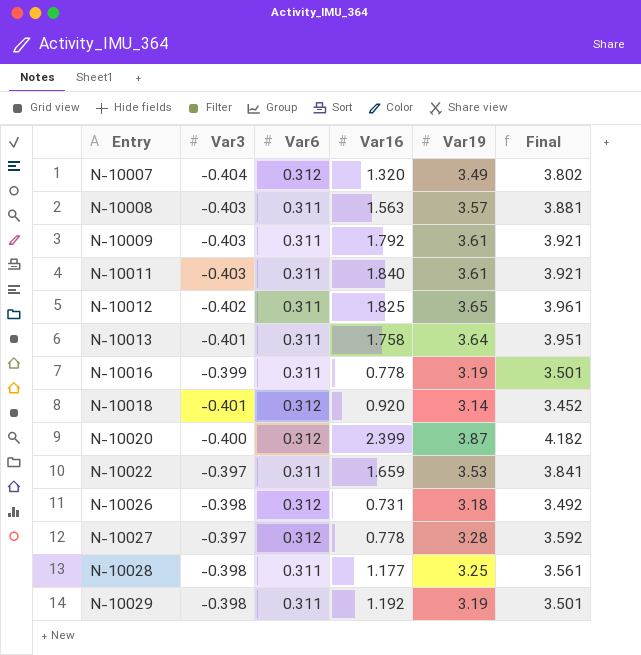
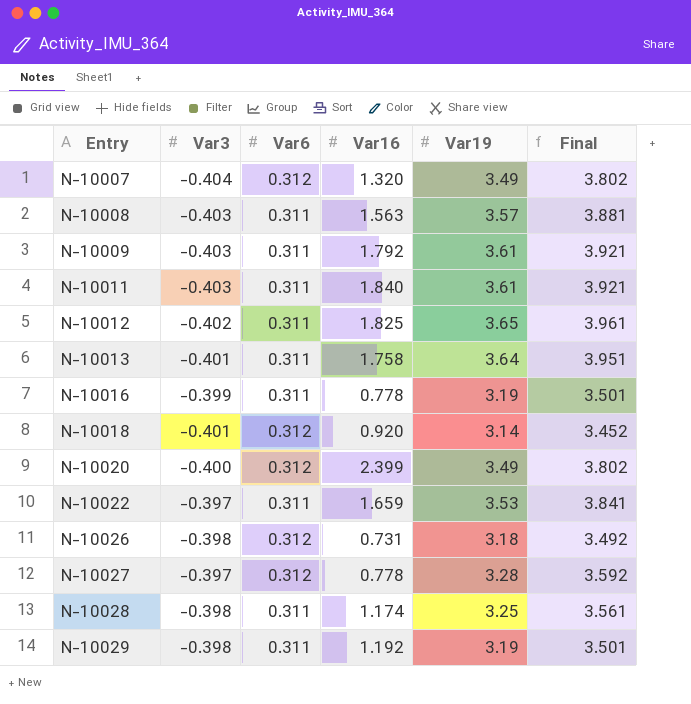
N-10020 | Var19: 3.87 -> 3.49
N-10020 | Final: 4.182 -> 3.802
N-10028 | Var16: 1.177 -> 1.174

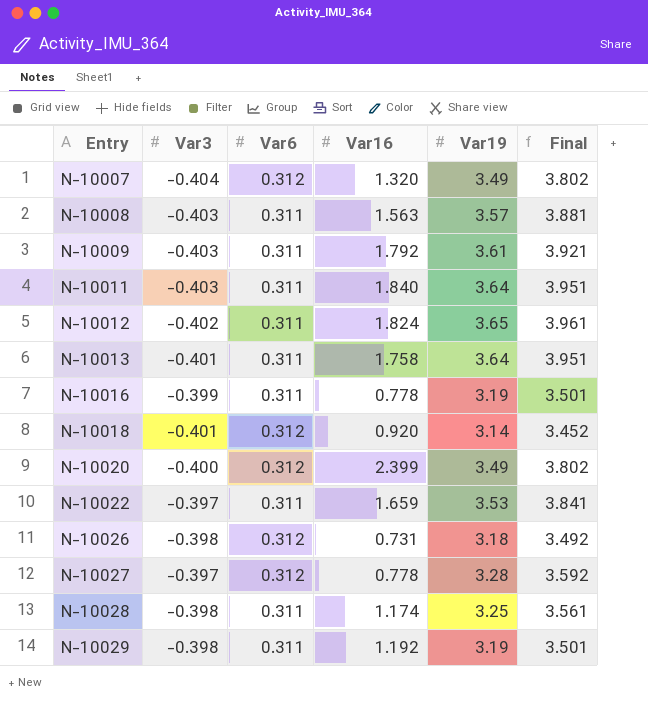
N-10011 | Var19: 3.61 -> 3.64
N-10011 | Final: 3.921 -> 3.951
N-10012 | Var16: 1.825 -> 1.824

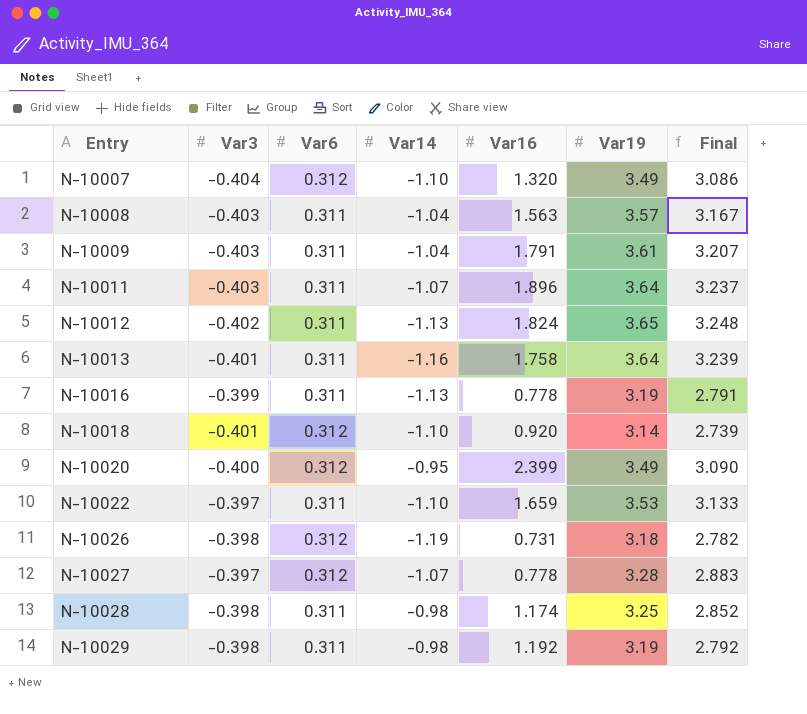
column Var14 | position: none -> 4
column Final | formula: [Var6] + [Var19] -> [Var3] + [Var19]
N-10009 | Var16: 1.792 -> 1.791
N-10011 | Var16: 1.840 -> 1.896

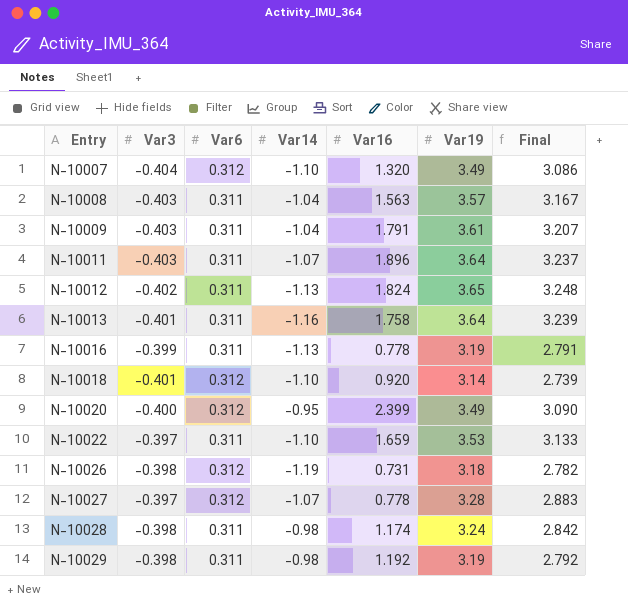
N-10028 | Var19: 3.25 -> 3.24
N-10028 | Final: 2.852 -> 2.842

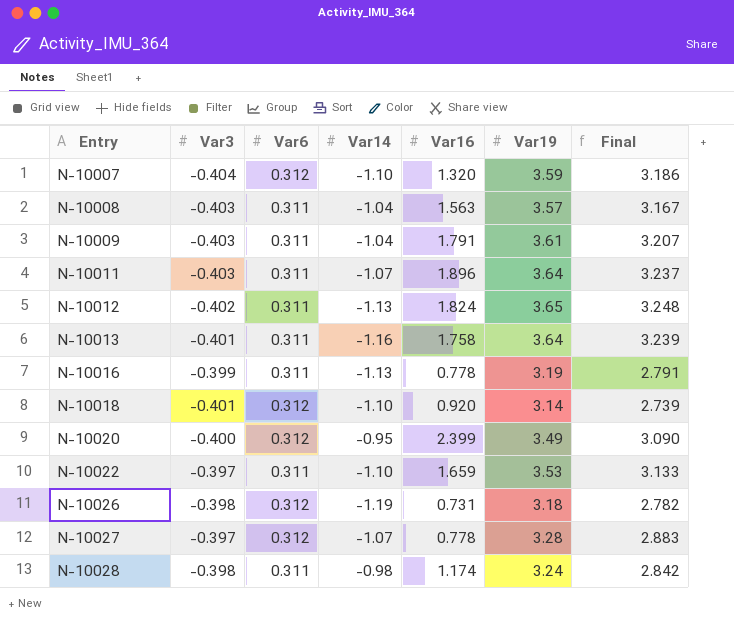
row N-10029: -0.398 | 0.311 | -0.98 | 1.192 | 3.19 | 2.792 -> none
N-10007 | Var19: 3.49 -> 3.59
N-10007 | Final: 3.086 -> 3.186

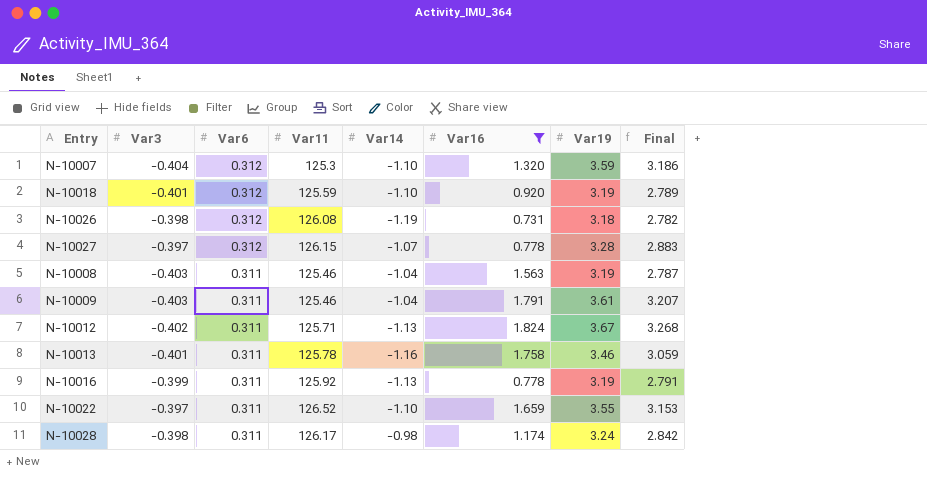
filter: none -> Var16 <= 1.824
row order: Entry ascending -> Var6 descending
column Var11 | position: none -> 4
N-10018 | Var19: 3.14 -> 3.19
N-10018 | Final: 2.739 -> 2.789
N-10008 | Var19: 3.57 -> 3.19
N-10008 | Final: 3.167 -> 2.787
N-10012 | Var19: 3.65 -> 3.67
N-10012 | Final: 3.248 -> 3.268
N-10013 | Var19: 3.64 -> 3.46
N-10013 | Final: 3.239 -> 3.059
N-10022 | Var19: 3.53 -> 3.55
N-10022 | Final: 3.133 -> 3.153

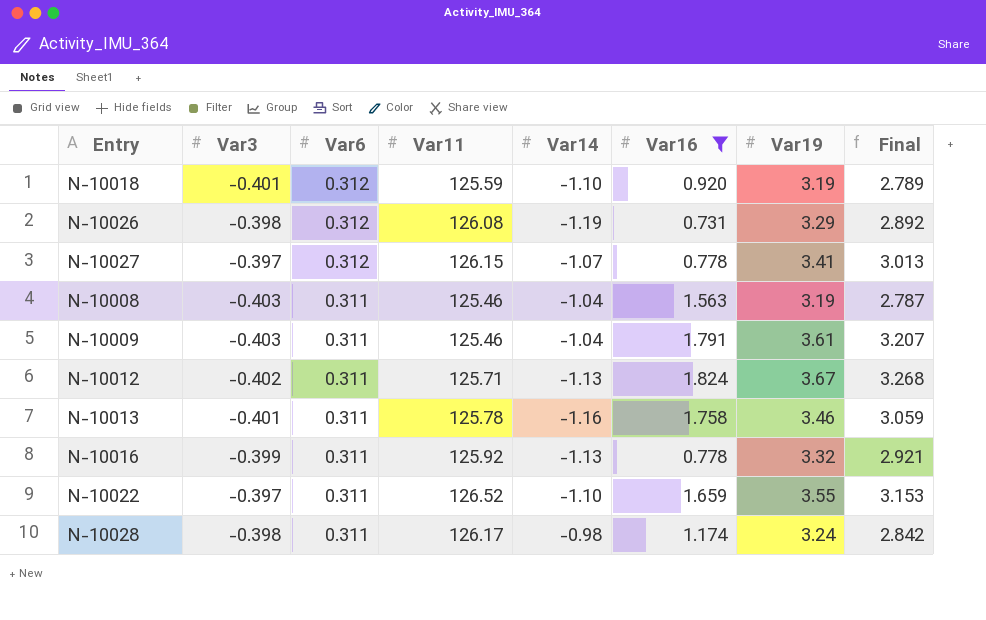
row N-10007: -0.404 | 0.312 | 125.3 | -1.10 | 1.320 | 3.59 | 3.186 -> none
N-10026 | Var19: 3.18 -> 3.29
N-10026 | Final: 2.782 -> 2.892
N-10027 | Var19: 3.28 -> 3.41
N-10027 | Final: 2.883 -> 3.013
N-10016 | Var19: 3.19 -> 3.32
N-10016 | Final: 2.791 -> 2.921

